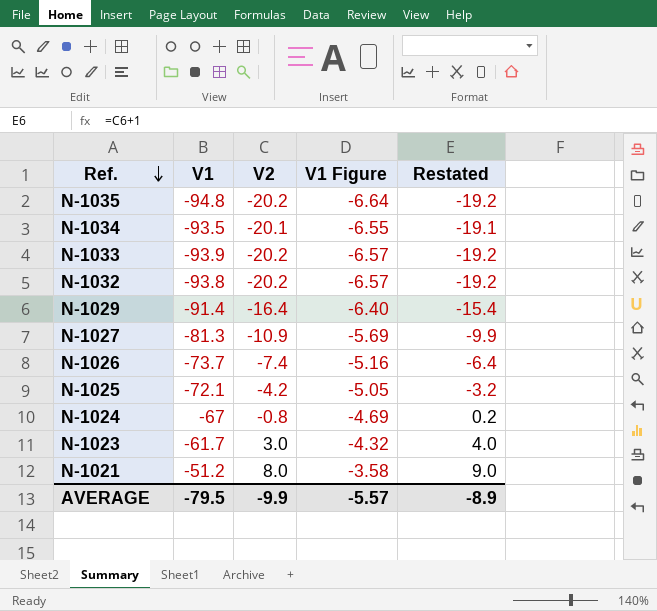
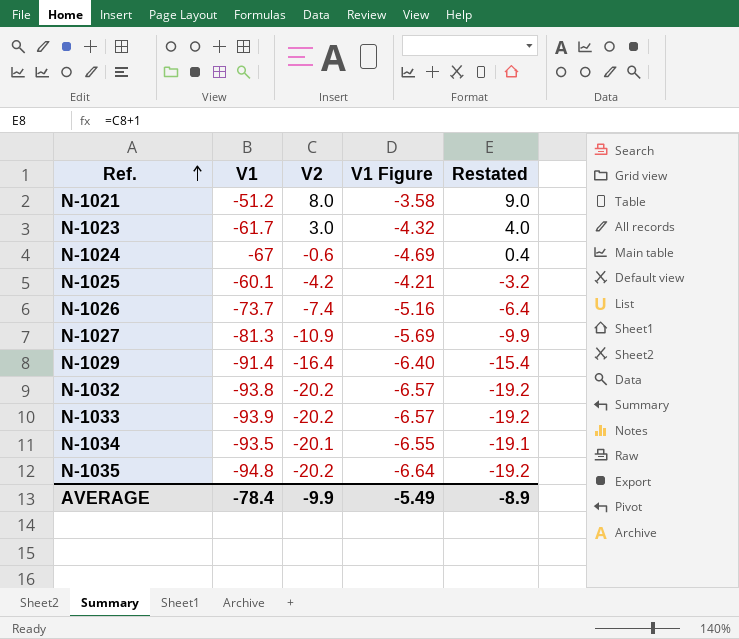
row order: Ref. descending -> Ref. ascending
N-1024 | V2: -0.8 -> -0.6
N-1024 | Restated: 0.2 -> 0.4
N-1025 | V1: -72.1 -> -60.1
N-1025 | V1 Figure: -5.05 -> -4.21
AVERAGE | V1: -79.5 -> -78.4
AVERAGE | V1 Figure: -5.57 -> -5.49

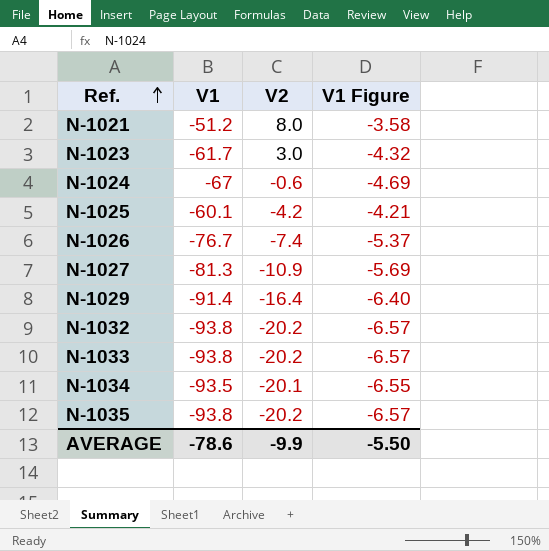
column Restated | formula: [V2] + 1 -> none
N-1026 | V1: -73.7 -> -76.7
N-1026 | V1 Figure: -5.16 -> -5.37
N-1033 | V1: -93.9 -> -93.8
N-1035 | V1: -94.8 -> -93.8
N-1035 | V1 Figure: -6.64 -> -6.57
AVERAGE | V1: -78.4 -> -78.6
AVERAGE | V1 Figure: -5.49 -> -5.50

